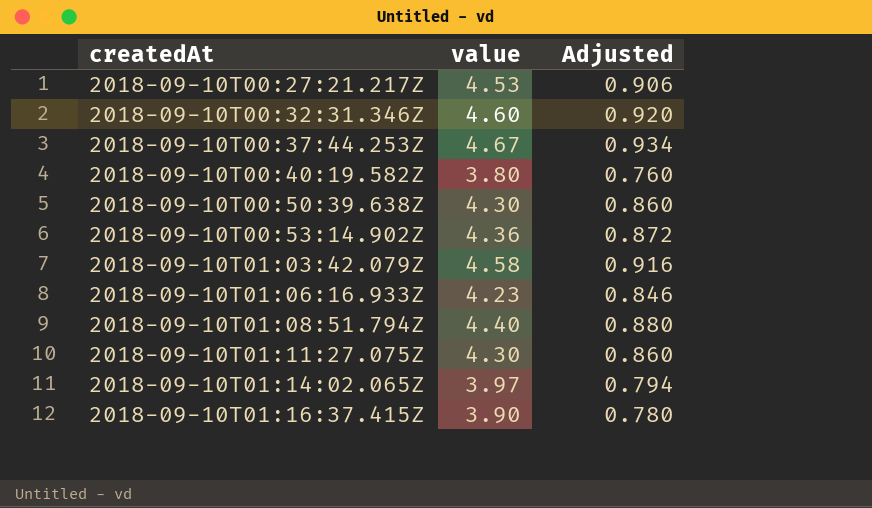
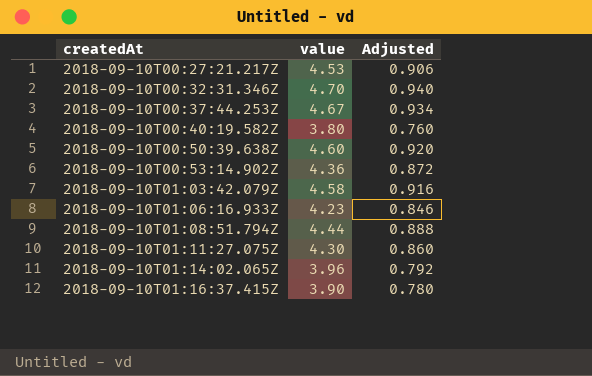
2018-09-10T00:32:31.346Z | value: 4.60 -> 4.70
2018-09-10T00:32:31.346Z | Adjusted: 0.920 -> 0.940
2018-09-10T00:50:39.638Z | value: 4.30 -> 4.60
2018-09-10T00:50:39.638Z | Adjusted: 0.860 -> 0.920
2018-09-10T01:08:51.794Z | value: 4.40 -> 4.44
2018-09-10T01:08:51.794Z | Adjusted: 0.880 -> 0.888
2018-09-10T01:14:02.065Z | value: 3.97 -> 3.96
2018-09-10T01:14:02.065Z | Adjusted: 0.794 -> 0.792

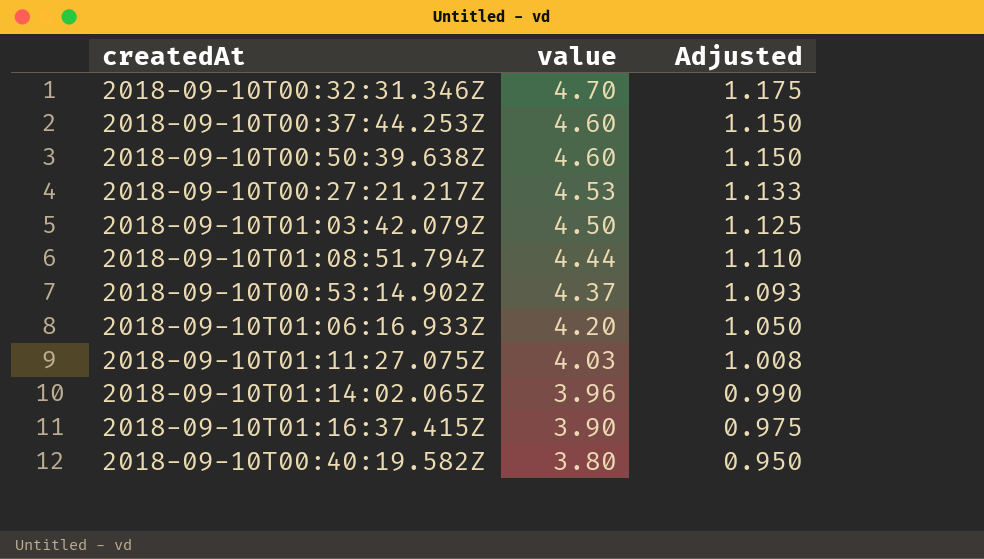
row order: createdAt ascending -> value descending
column Adjusted | formula: [value] * 0.2 -> [value] * 0.25
2018-09-10T00:37:44.253Z | value: 4.67 -> 4.60
2018-09-10T01:03:42.079Z | value: 4.58 -> 4.50
2018-09-10T00:53:14.902Z | value: 4.36 -> 4.37
2018-09-10T01:06:16.933Z | value: 4.23 -> 4.20
2018-09-10T01:11:27.075Z | value: 4.30 -> 4.03

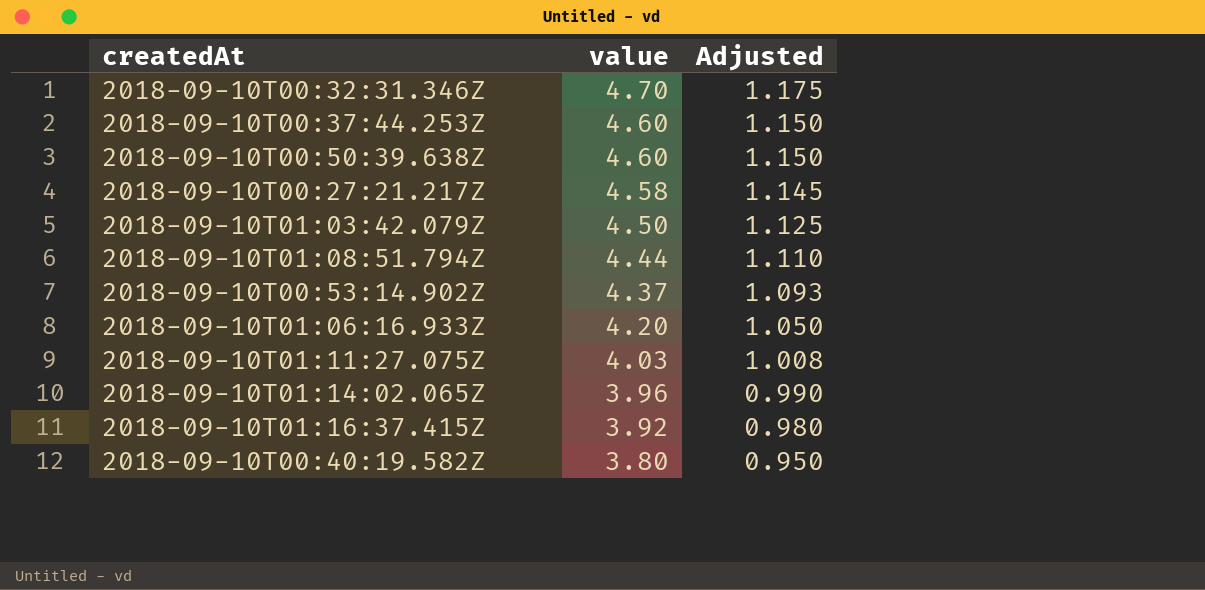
2018-09-10T00:27:21.217Z | value: 4.53 -> 4.58
2018-09-10T00:27:21.217Z | Adjusted: 1.133 -> 1.145
2018-09-10T01:16:37.415Z | value: 3.90 -> 3.92
2018-09-10T01:16:37.415Z | Adjusted: 0.975 -> 0.980

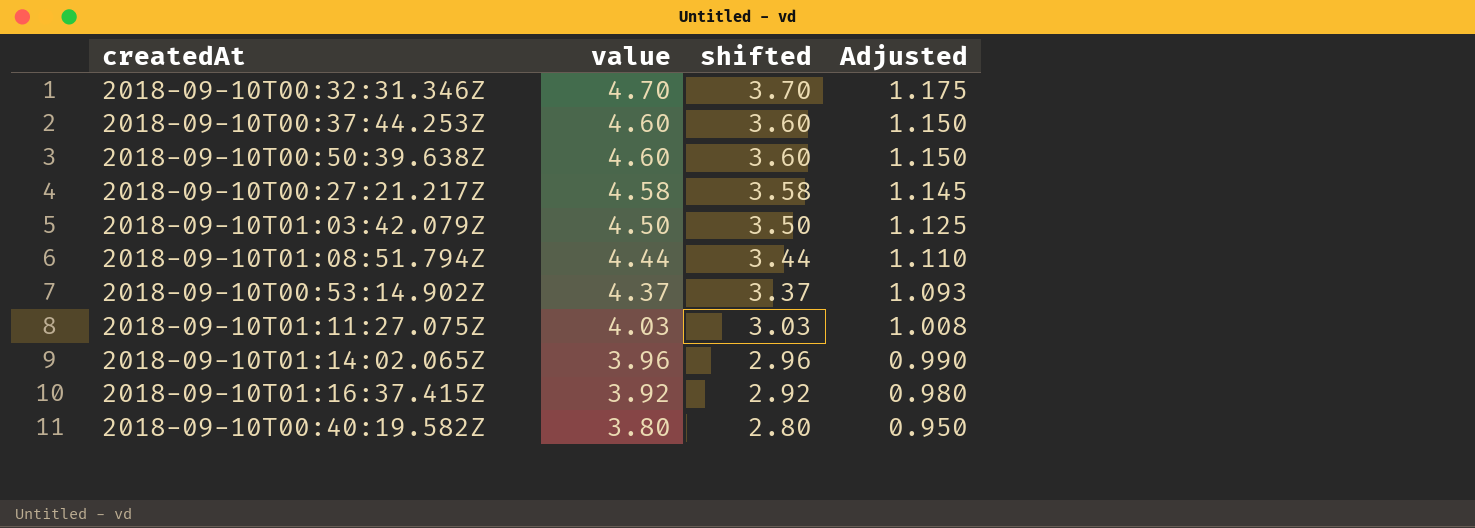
column shifted | formula: none -> [value] - 1
row 2018-09-10T01:06:16.933Z: 4.20 | 1.050 -> none

